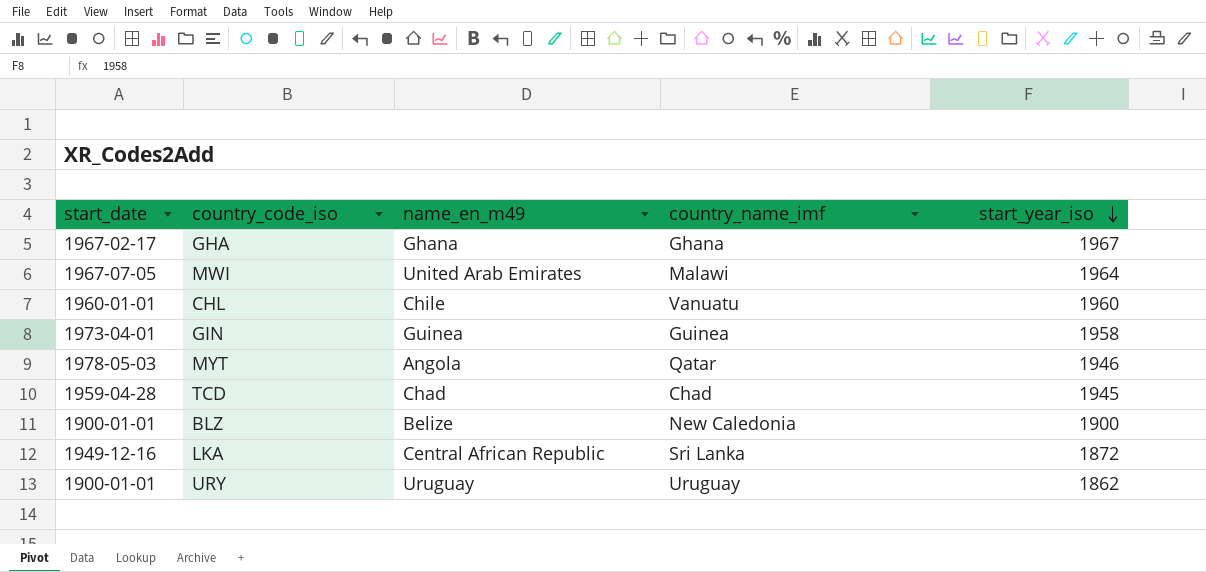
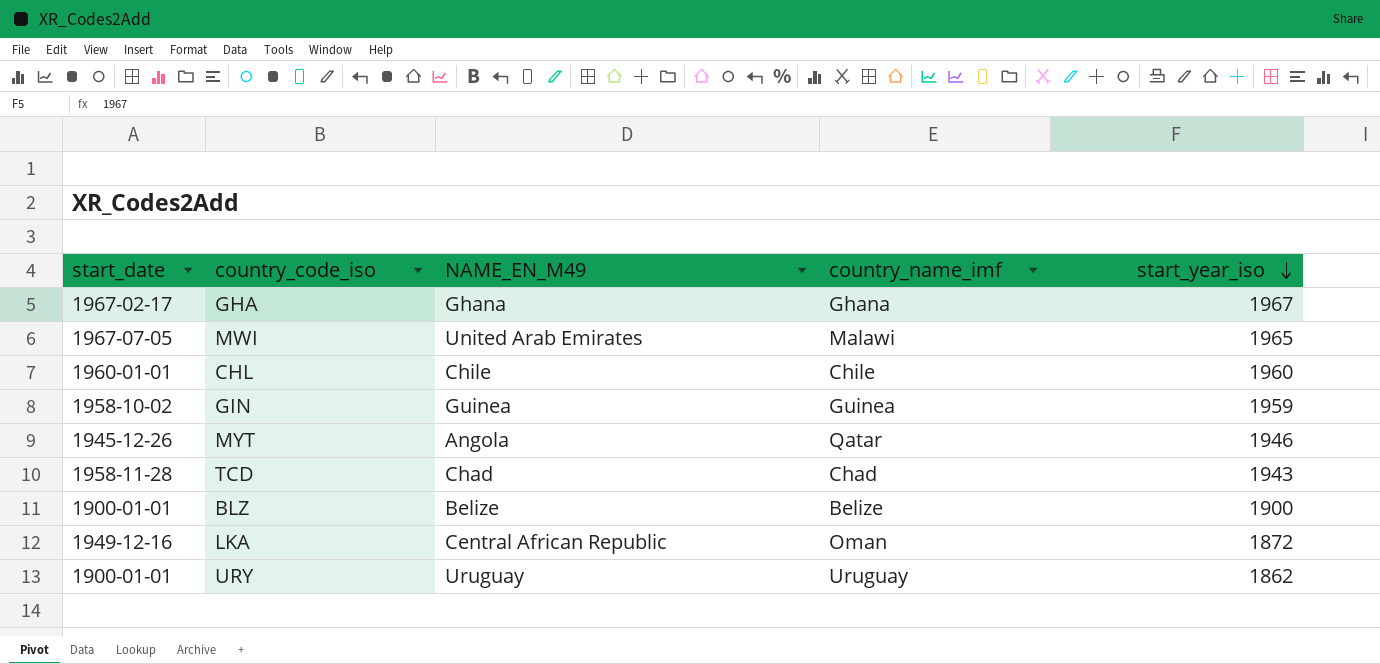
column name: name_en_m49 -> NAME_EN_M49
MWI | start_year_iso: 1964 -> 1965
CHL | country_name_imf: Vanuatu -> Chile
GIN | start_date: 1973-04-01 -> 1958-10-02
GIN | start_year_iso: 1958 -> 1959
MYT | start_date: 1978-05-03 -> 1945-12-26
TCD | start_date: 1959-04-28 -> 1958-11-28
TCD | start_year_iso: 1945 -> 1943
BLZ | country_name_imf: New Caledonia -> Belize
LKA | country_name_imf: Sri Lanka -> Oman

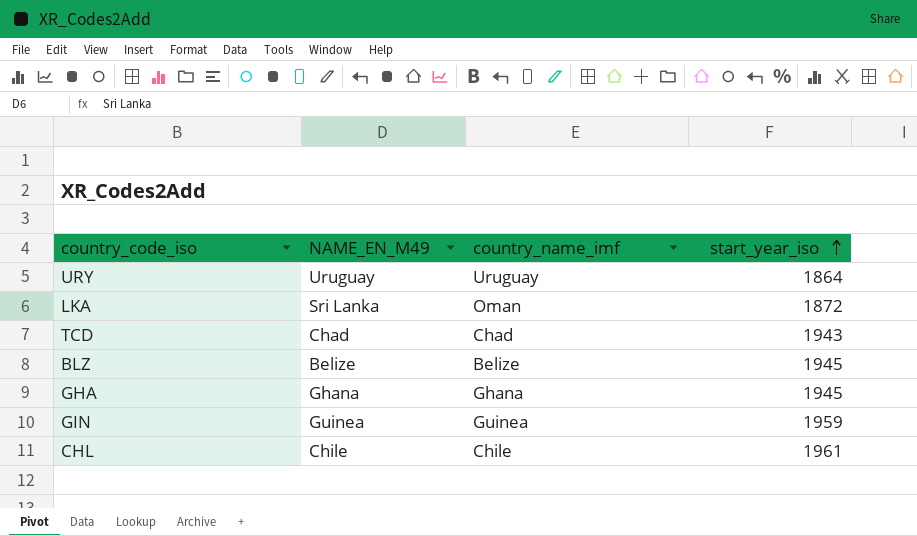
row order: start_year_iso descending -> start_year_iso ascending
column start_date | position: 1 -> none
row MWI: 1967-07-05 | United Arab Emirates | Malawi | 1965 -> none
row MYT: 1945-12-26 | Angola | Qatar | 1946 -> none
URY | start_year_iso: 1862 -> 1864
LKA | NAME_EN_M49: Central African Republic -> Sri Lanka
BLZ | start_year_iso: 1900 -> 1945
GHA | start_year_iso: 1967 -> 1945
CHL | start_year_iso: 1960 -> 1961

